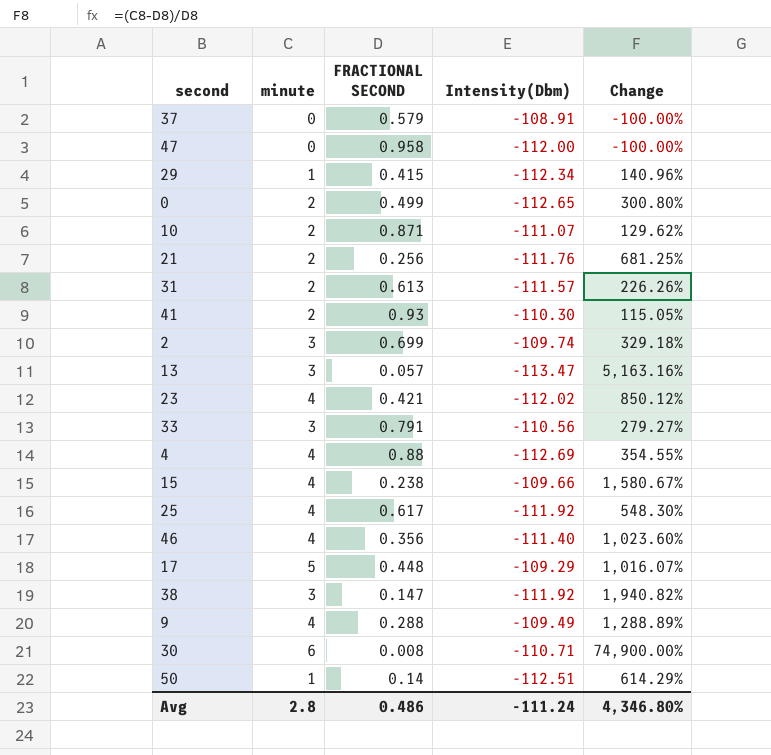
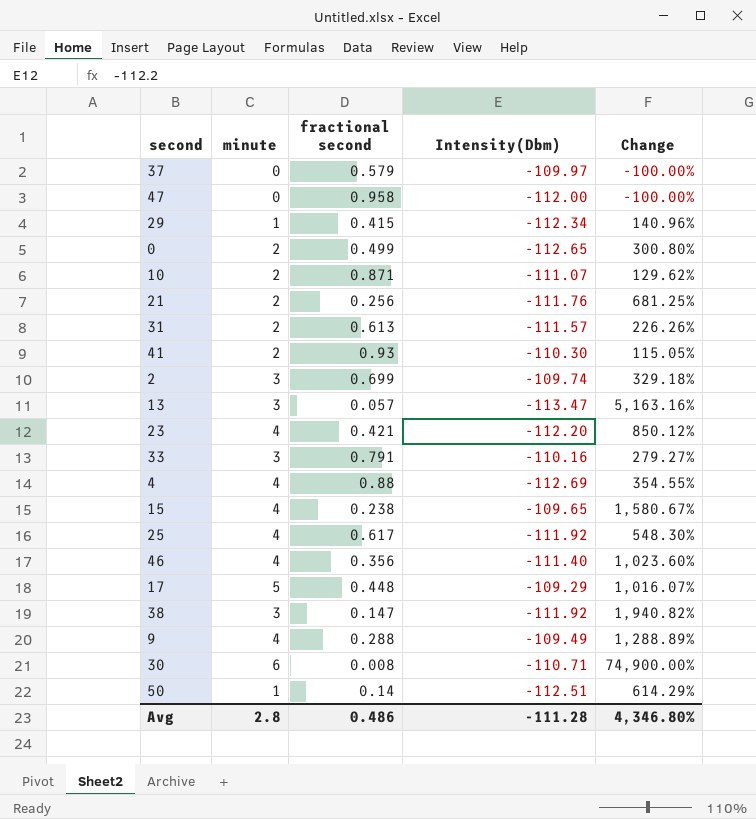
column name: FRACTIONAL SECOND -> fractional second
37 | Intensity(Dbm): -108.91 -> -109.97
23 | Intensity(Dbm): -112.02 -> -112.20
33 | Intensity(Dbm): -110.56 -> -110.16
15 | Intensity(Dbm): -109.66 -> -109.65
Avg | Intensity(Dbm): -111.24 -> -111.28

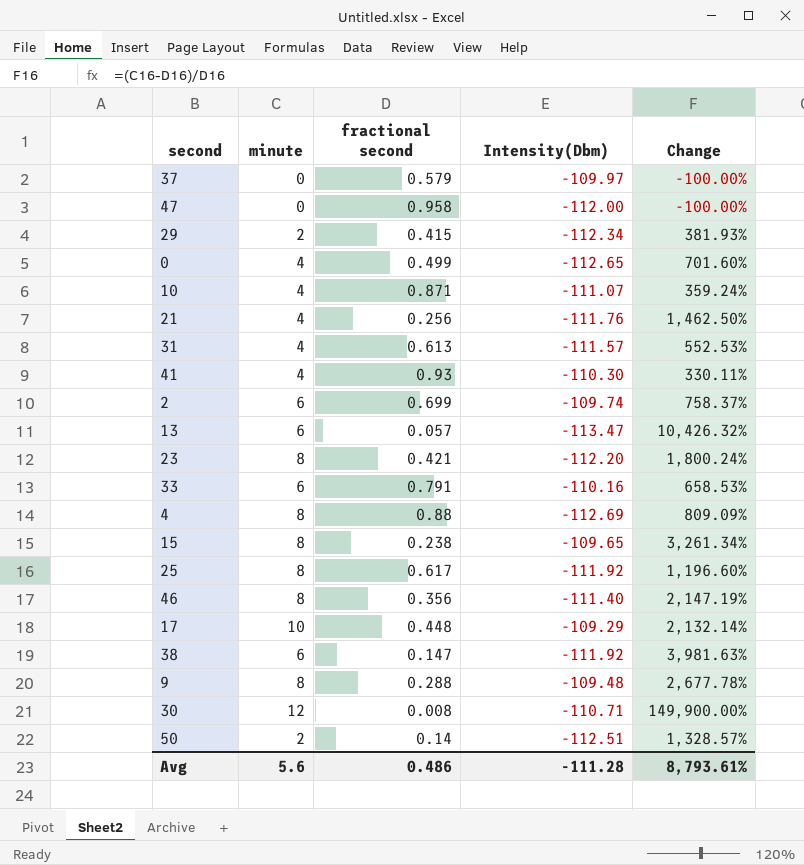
29 | minute: 1 -> 2
29 | Change: 140.96% -> 381.93%
0 | minute: 2 -> 4
0 | Change: 300.80% -> 701.60%
10 | minute: 2 -> 4
10 | Change: 129.62% -> 359.24%
21 | minute: 2 -> 4
21 | Change: 681.25% -> 1,462.50%
31 | minute: 2 -> 4
31 | Change: 226.26% -> 552.53%
41 | minute: 2 -> 4
41 | Change: 115.05% -> 330.11%
2 | minute: 3 -> 6
2 | Change: 329.18% -> 758.37%
13 | minute: 3 -> 6
13 | Change: 5,163.16% -> 10,426.32%
23 | minute: 4 -> 8
23 | Change: 850.12% -> 1,800.24%
33 | minute: 3 -> 6
33 | Change: 279.27% -> 658.53%
4 | minute: 4 -> 8
4 | Change: 354.55% -> 809.09%
15 | minute: 4 -> 8
15 | Change: 1,580.67% -> 3,261.34%
25 | minute: 4 -> 8
25 | Change: 548.30% -> 1,196.60%
46 | minute: 4 -> 8
46 | Change: 1,023.60% -> 2,147.19%
17 | minute: 5 -> 10
17 | Change: 1,016.07% -> 2,132.14%
38 | minute: 3 -> 6
38 | Change: 1,940.82% -> 3,981.63%
9 | minute: 4 -> 8
9 | Intensity(Dbm): -109.49 -> -109.48
9 | Change: 1,288.89% -> 2,677.78%
30 | minute: 6 -> 12
30 | Change: 74,900.00% -> 149,900.00%
50 | minute: 1 -> 2
50 | Change: 614.29% -> 1,328.57%
Avg | minute: 2.8 -> 5.6
Avg | Change: 4,346.80% -> 8,793.61%

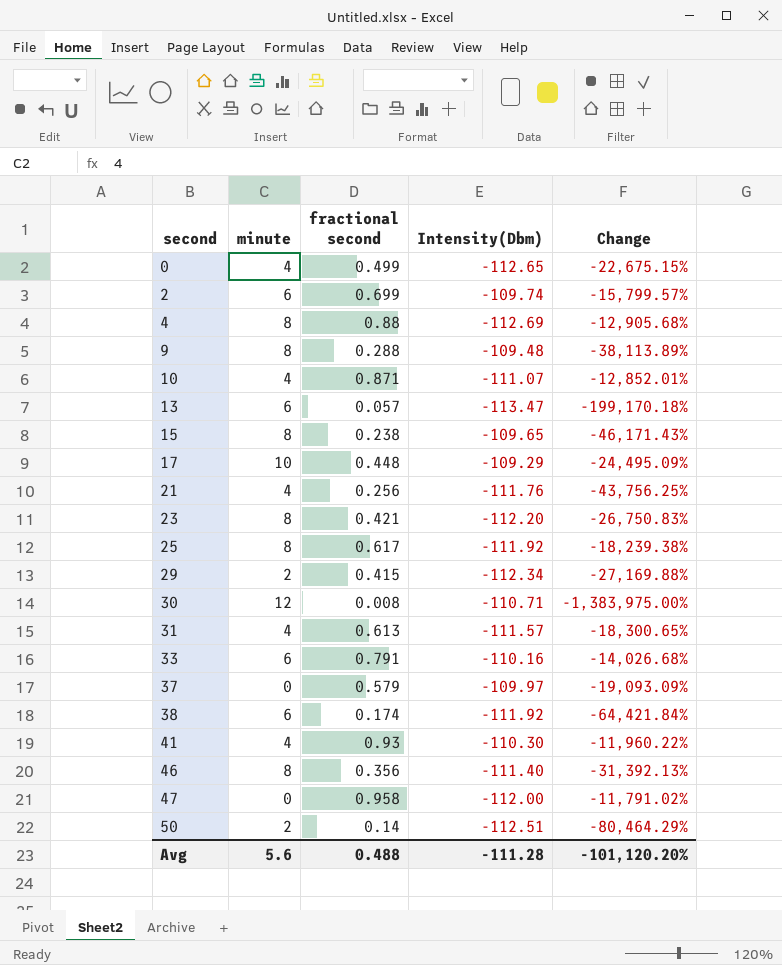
row order: none -> second ascending
column Change | formula: ([minute] - [fractional second]) / [fractional second] -> ([Intensity(Dbm)] - [fractional second]) / [fractional second]
38 | fractional second: 0.147 -> 0.174
Avg | fractional second: 0.486 -> 0.488
Avg | Change: 8,793.61% -> -101,120.20%

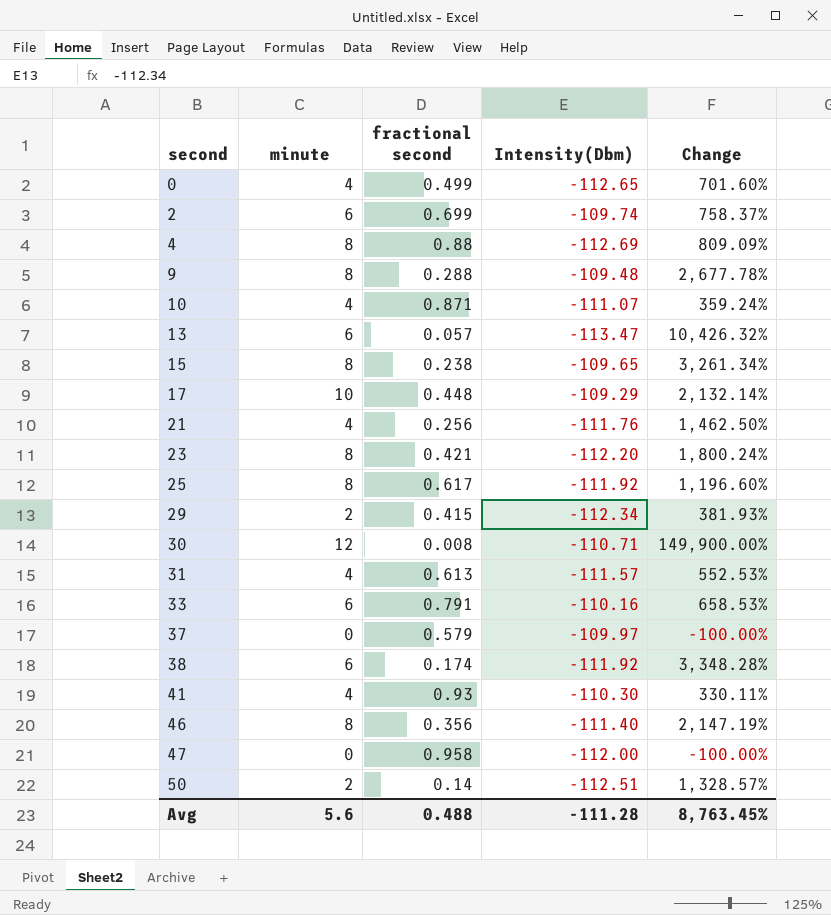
column Change | formula: ([Intensity(Dbm)] - [fractional second]) / [fractional second] -> ([minute] - [fractional second]) / [fractional second]
Avg | Change: -101,120.20% -> 8,763.45%

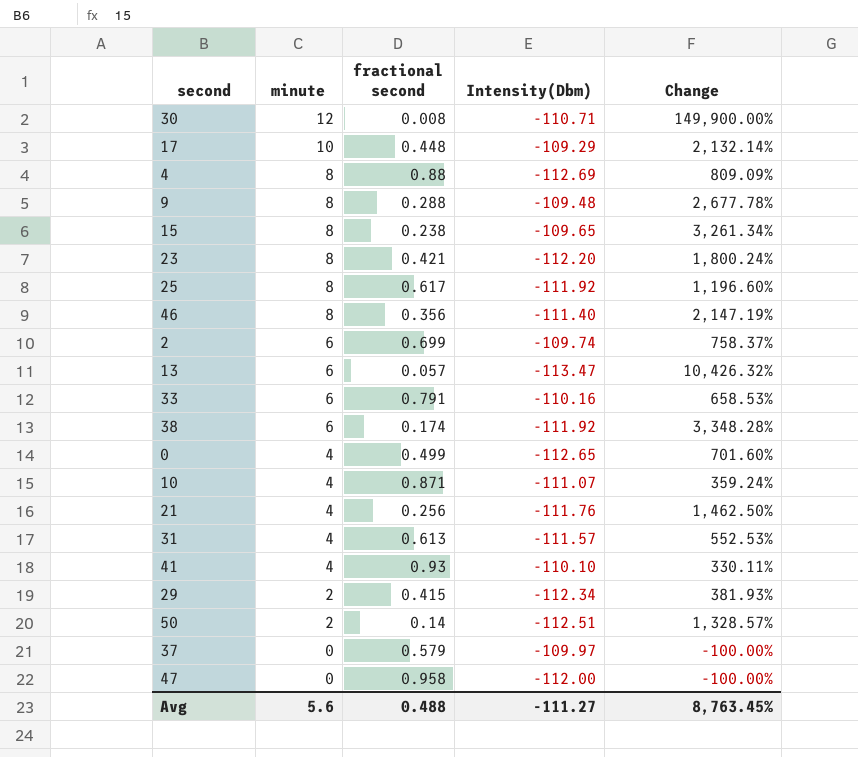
row order: second ascending -> minute descending
41 | Intensity(Dbm): -110.30 -> -110.10
Avg | Intensity(Dbm): -111.28 -> -111.27

